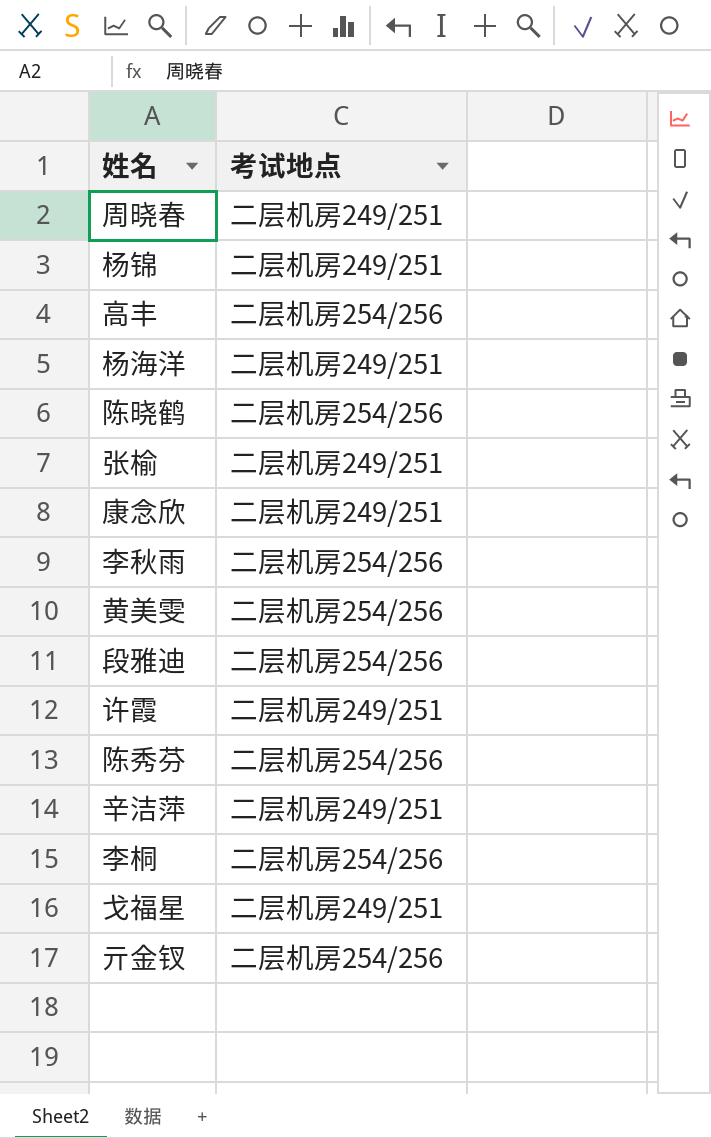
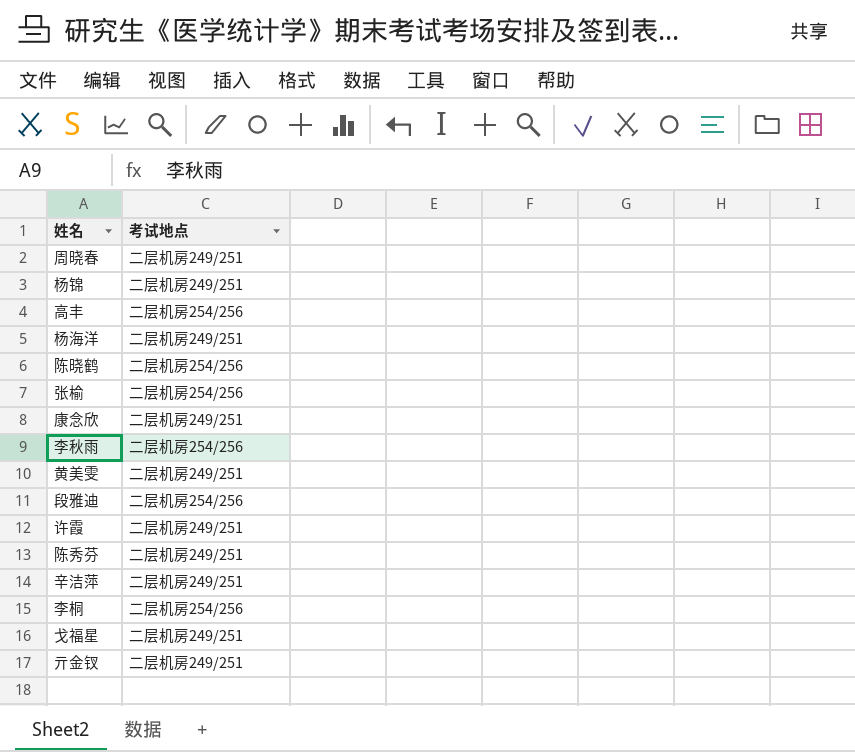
张榆 | 考试地点: 二层机房249/251 -> 二层机房254/256
黄美雯 | 考试地点: 二层机房254/256 -> 二层机房249/251
陈秀芬 | 考试地点: 二层机房254/256 -> 二层机房249/251
亓金钗 | 考试地点: 二层机房254/256 -> 二层机房249/251

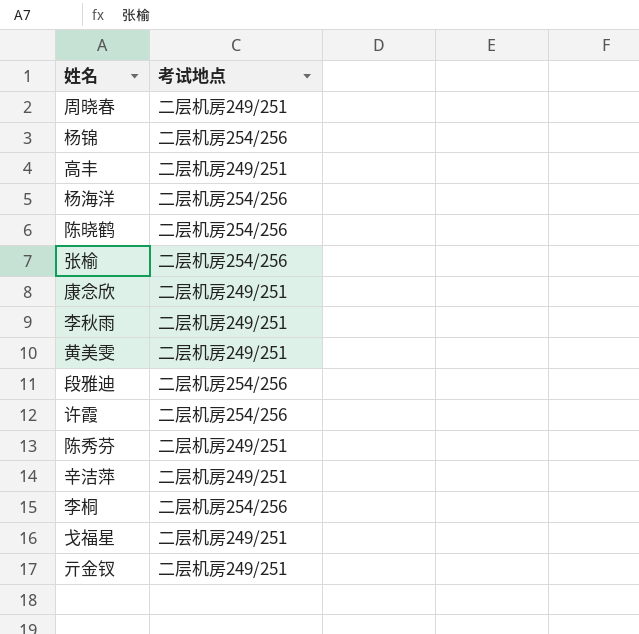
杨锦 | 考试地点: 二层机房249/251 -> 二层机房254/256
高丰 | 考试地点: 二层机房254/256 -> 二层机房249/251
杨海洋 | 考试地点: 二层机房249/251 -> 二层机房254/256
李秋雨 | 考试地点: 二层机房254/256 -> 二层机房249/251
许霞 | 考试地点: 二层机房249/251 -> 二层机房254/256

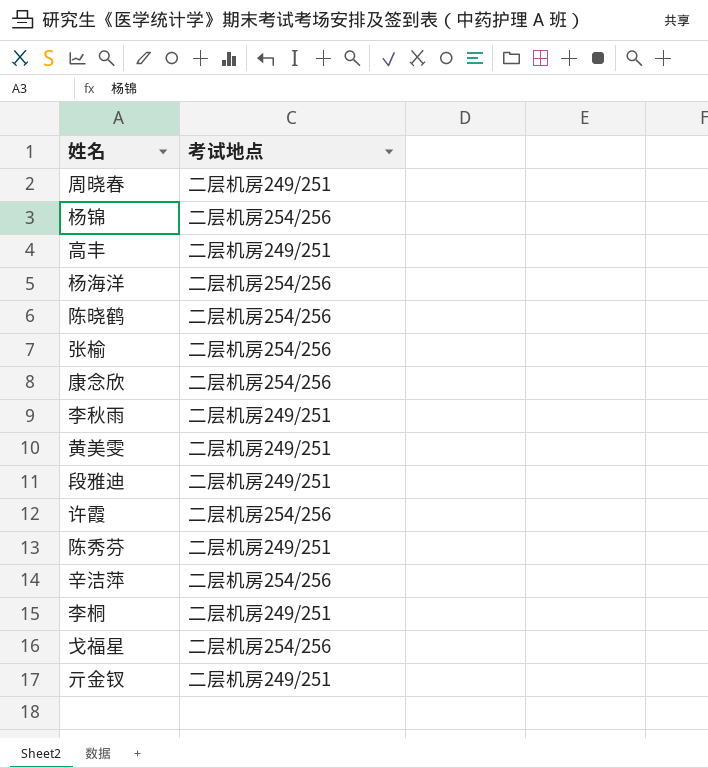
康念欣 | 考试地点: 二层机房249/251 -> 二层机房254/256
段雅迪 | 考试地点: 二层机房254/256 -> 二层机房249/251
辛洁萍 | 考试地点: 二层机房249/251 -> 二层机房254/256
李桐 | 考试地点: 二层机房254/256 -> 二层机房249/251
戈福星 | 考试地点: 二层机房249/251 -> 二层机房254/256

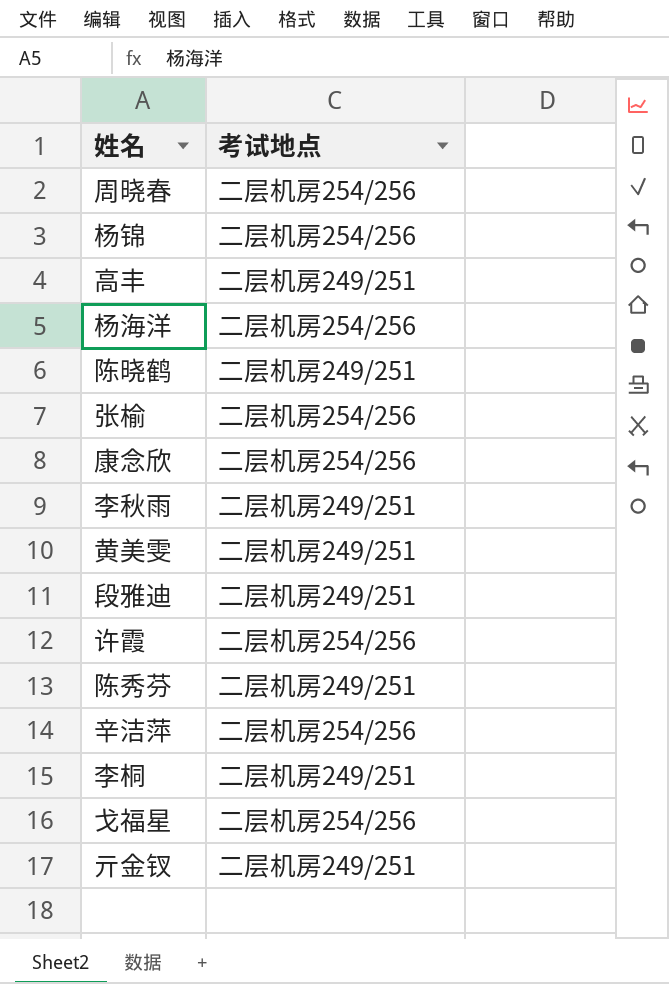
周晓春 | 考试地点: 二层机房249/251 -> 二层机房254/256
陈晓鹤 | 考试地点: 二层机房254/256 -> 二层机房249/251

